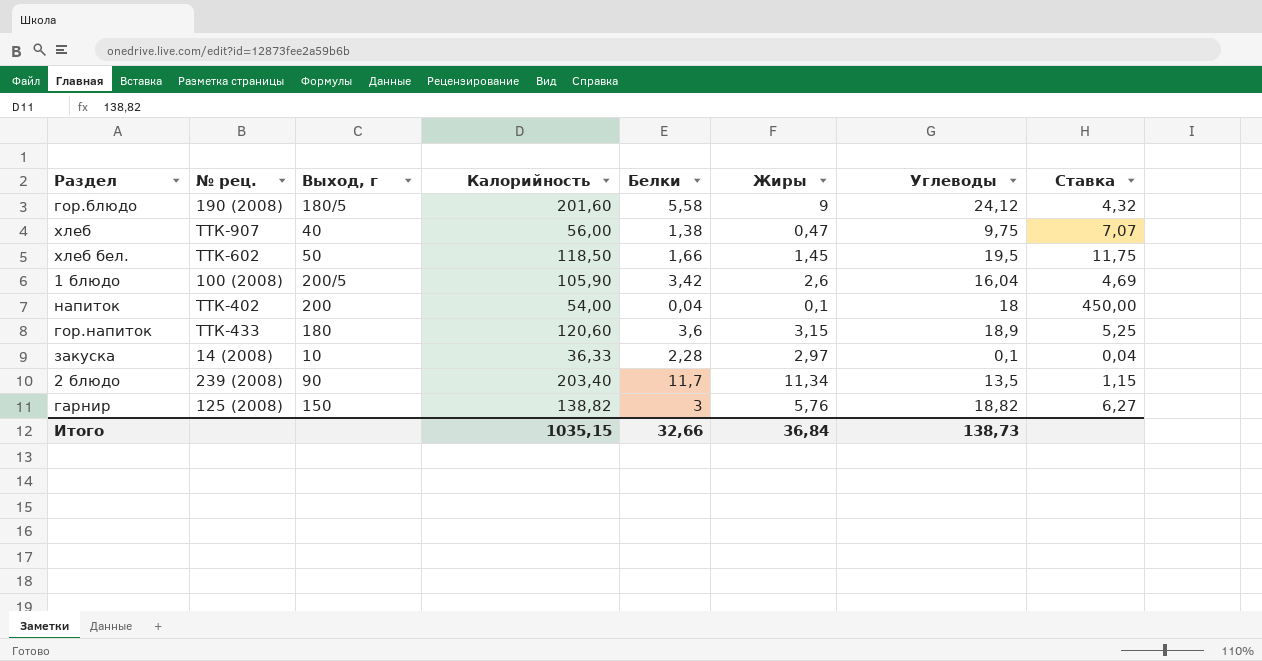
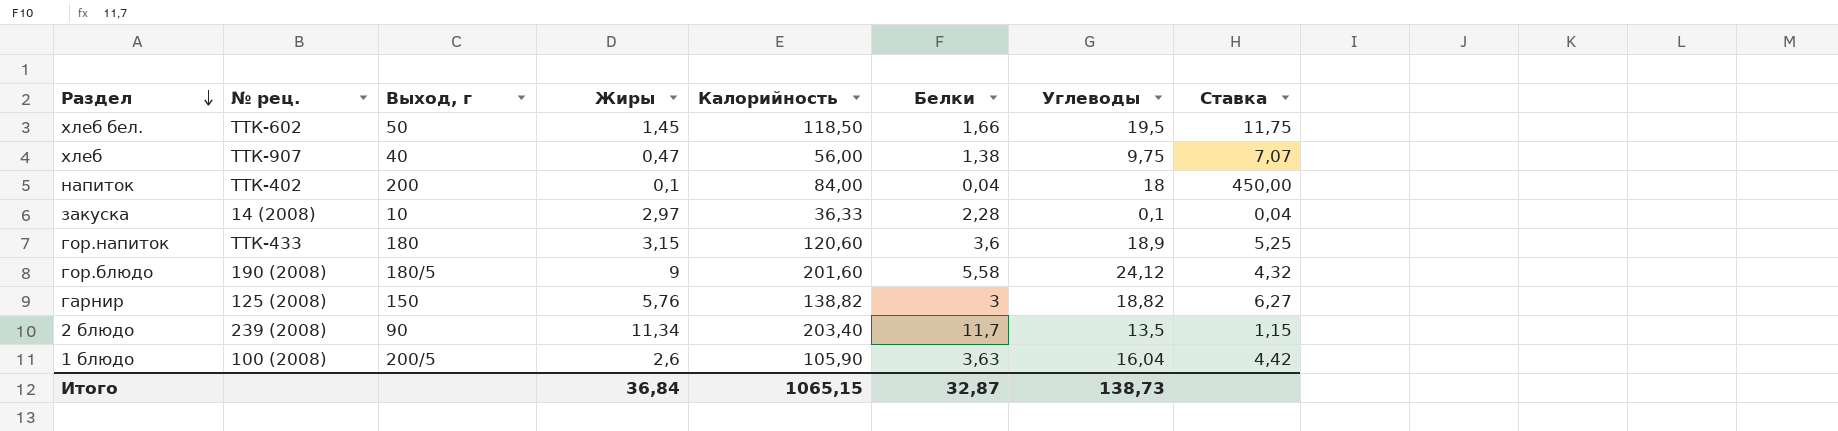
row order: none -> Раздел descending
column Жиры | position: 6 -> 4
напиток | Калорийность: 54,00 -> 84,00
1 блюдо | Белки: 3,42 -> 3,63
1 блюдо | Ставка: 4,69 -> 4,42
Итого | Калорийность: 1035,15 -> 1065,15
Итого | Белки: 32,66 -> 32,87

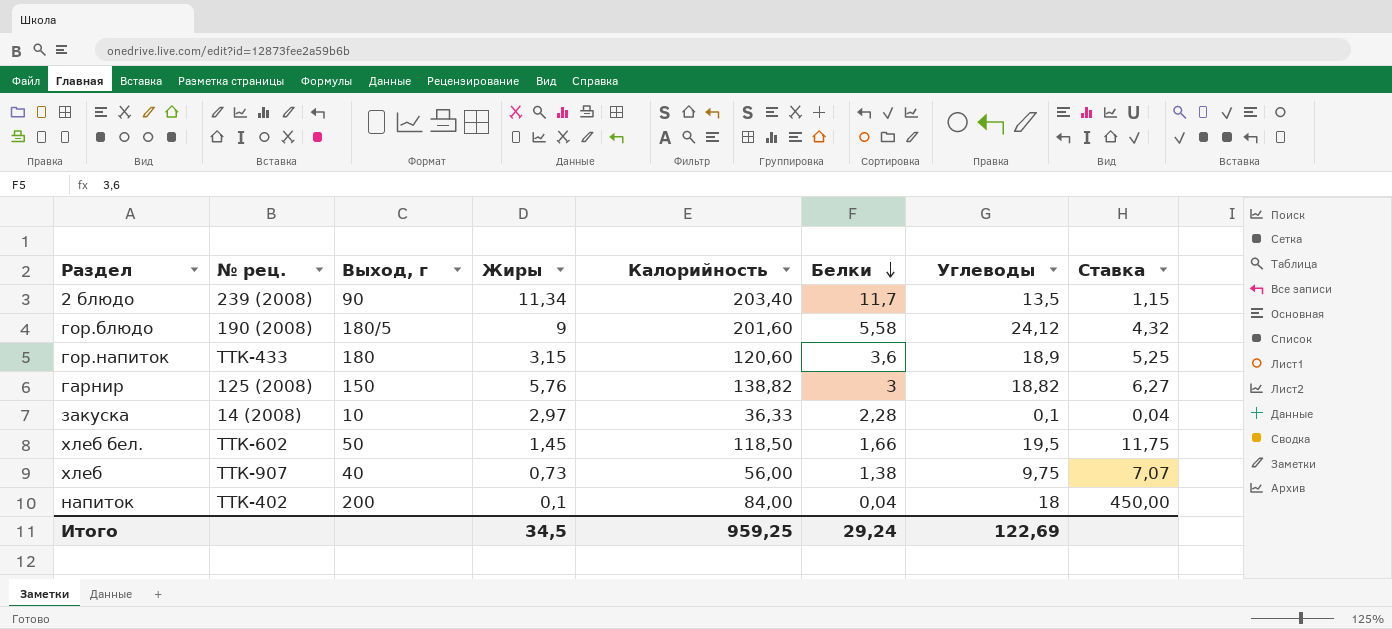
row order: Раздел descending -> Белки descending
row 1 блюдо: 100 (2008) | 200/5 | 2,6 | 105,90 | 3,63 | 16,04 | 4,42 -> none
хлеб | Жиры: 0,47 -> 0,73
Итого | Жиры: 36,84 -> 34,5
Итого | Калорийность: 1065,15 -> 959,25
Итого | Белки: 32,87 -> 29,24
Итого | Углеводы: 138,73 -> 122,69

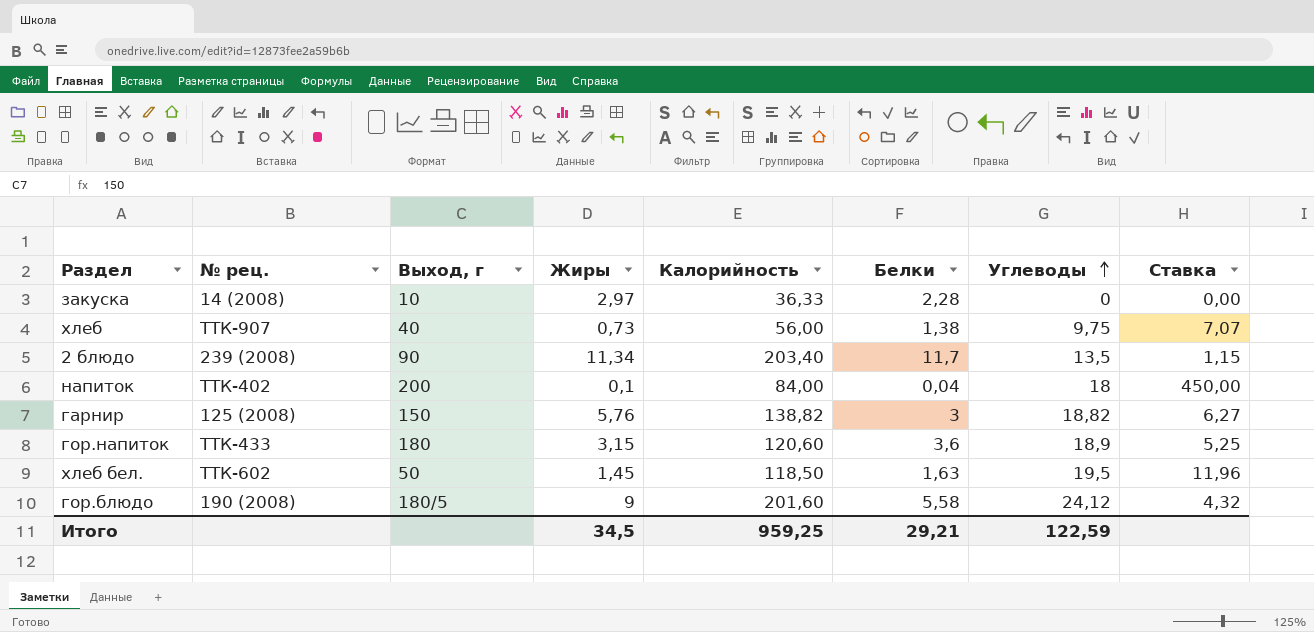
row order: Белки descending -> Углеводы ascending
закуска | Углеводы: 0,1 -> 0
закуска | Ставка: 0,04 -> 0,00
хлеб бел. | Белки: 1,66 -> 1,63
хлеб бел. | Ставка: 11,75 -> 11,96
Итого | Белки: 29,24 -> 29,21
Итого | Углеводы: 122,69 -> 122,59

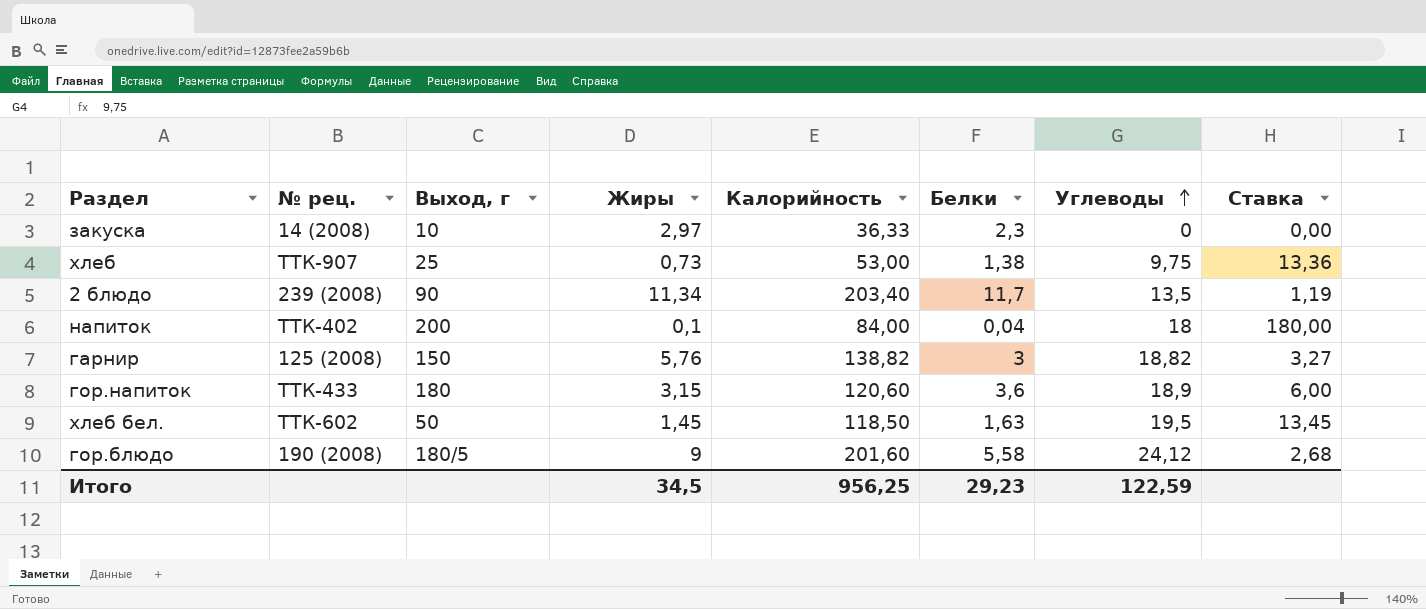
column Ставка | formula: [Углеводы] / [Белки] -> [Углеводы] / [Жиры]
закуска | Белки: 2,28 -> 2,3
хлеб | Выход, г: 40 -> 25
хлеб | Калорийность: 56,00 -> 53,00
Итого | Калорийность: 959,25 -> 956,25
Итого | Белки: 29,21 -> 29,23

